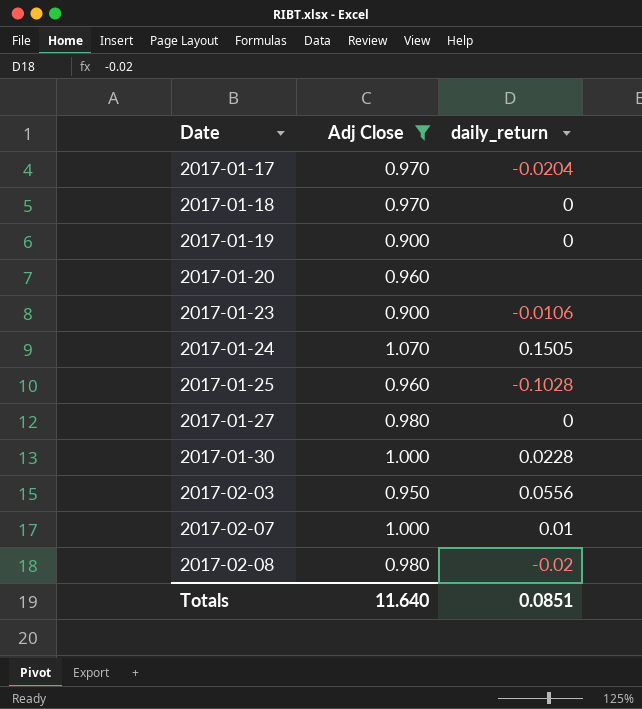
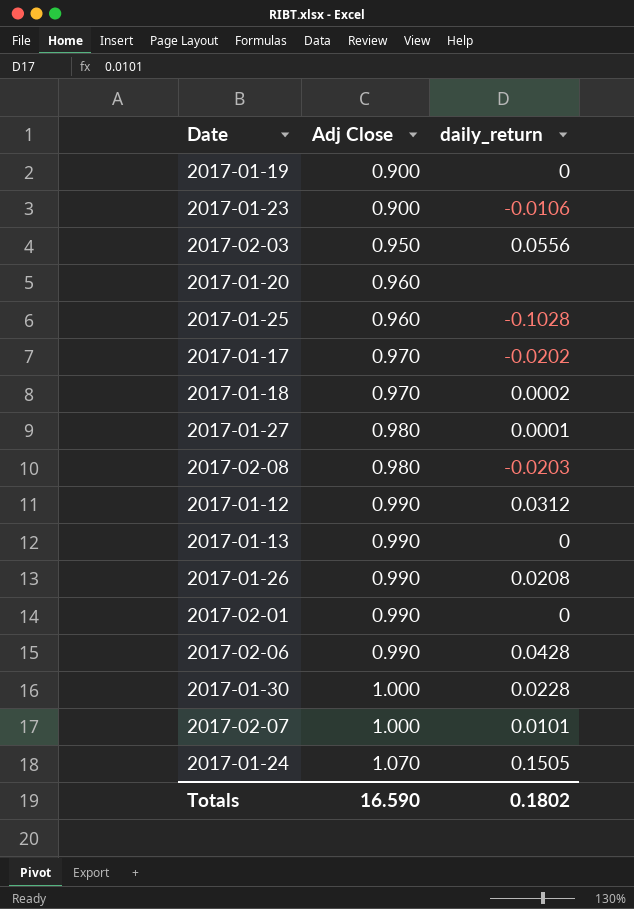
filter: Adj Close != 0.990 -> none
row order: Date ascending -> Adj Close ascending
2017-01-17 | daily_return: -0.0204 -> -0.0202
2017-01-18 | daily_return: 0 -> 0.0002
2017-01-27 | daily_return: 0 -> 0.0001
2017-02-08 | daily_return: -0.02 -> -0.0203
2017-02-07 | daily_return: 0.01 -> 0.0101
Totals | Adj Close: 11.640 -> 16.590
Totals | daily_return: 0.0851 -> 0.1802

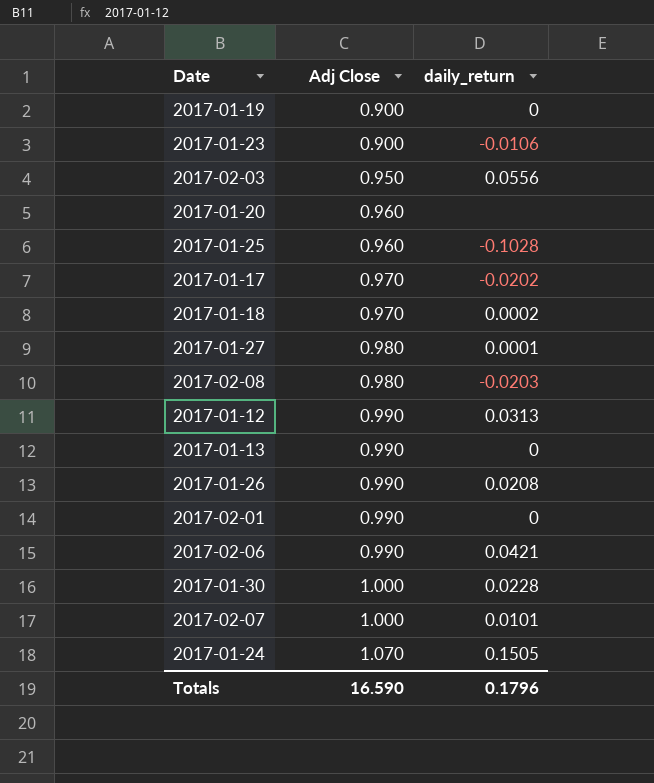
2017-01-12 | daily_return: 0.0312 -> 0.0313
2017-02-06 | daily_return: 0.0428 -> 0.0421
Totals | daily_return: 0.1802 -> 0.1796

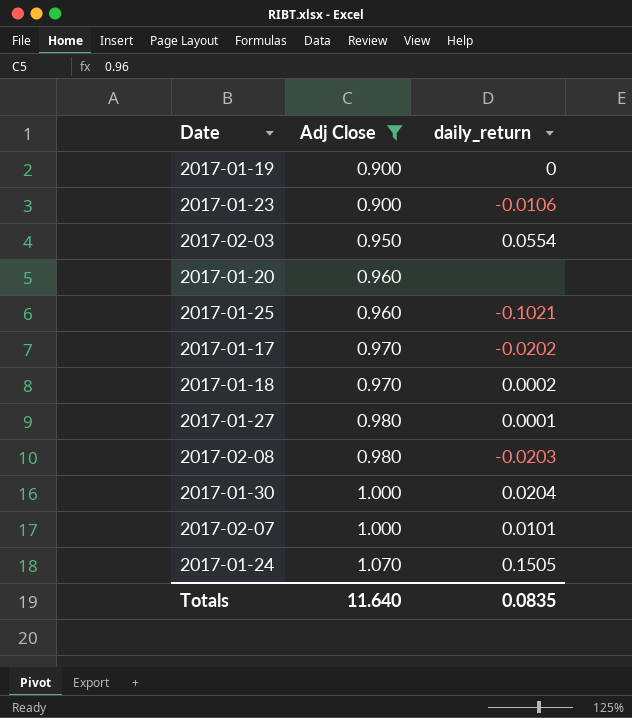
filter: none -> Adj Close != 0.990
2017-02-03 | daily_return: 0.0556 -> 0.0554
2017-01-25 | daily_return: -0.1028 -> -0.1021
2017-01-30 | daily_return: 0.0228 -> 0.0204
Totals | Adj Close: 16.590 -> 11.640
Totals | daily_return: 0.1796 -> 0.0835

